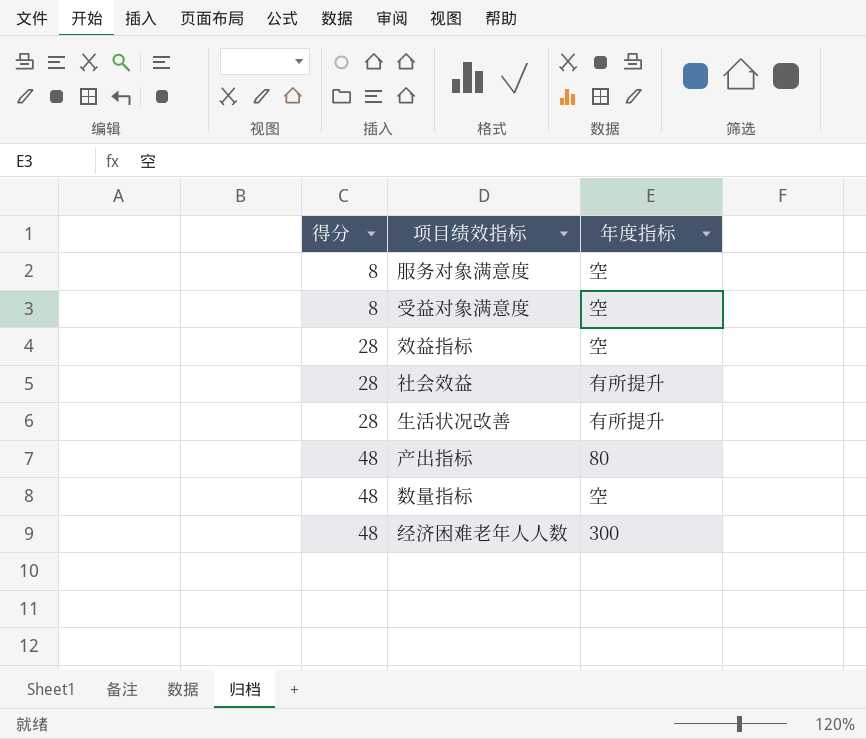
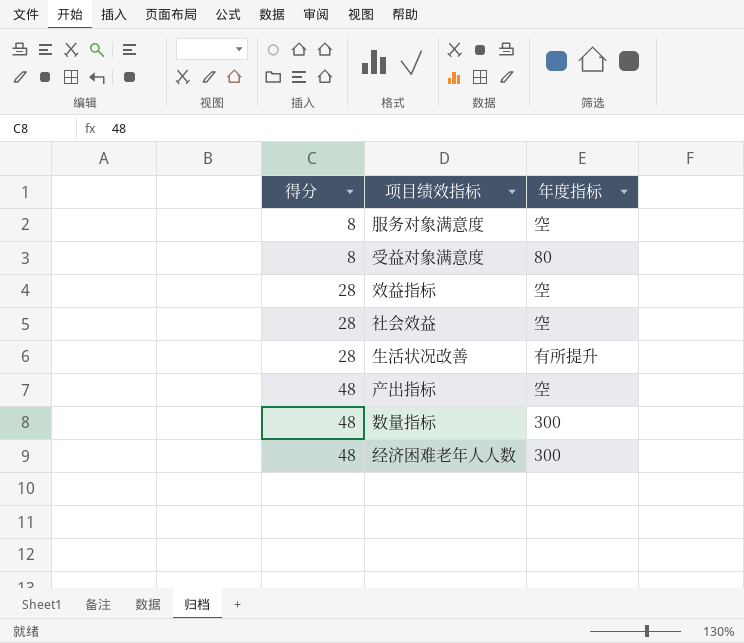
受益对象满意度 | 年度指标: 空 -> 80
社会效益 | 年度指标: 有所提升 -> 空
产出指标 | 年度指标: 80 -> 空
数量指标 | 年度指标: 空 -> 300

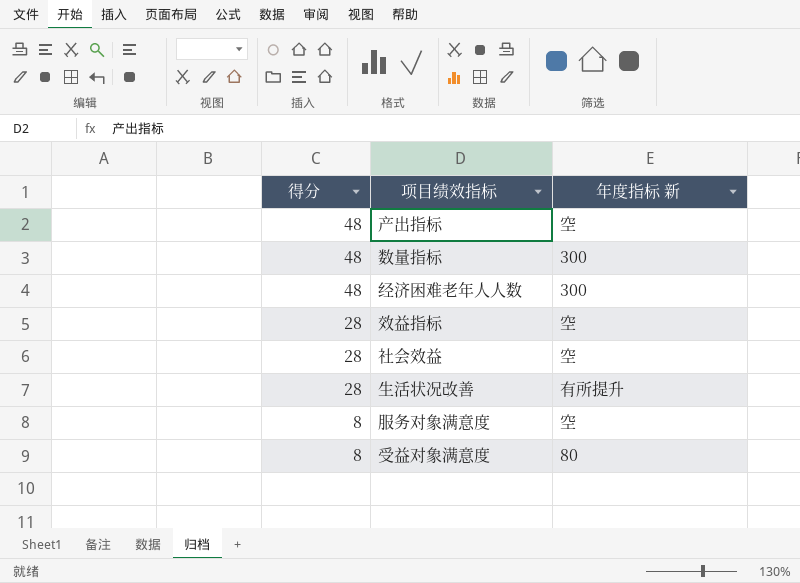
row order: 得分 ascending -> 得分 descending
column name: 年度指标 -> 年度指标 新

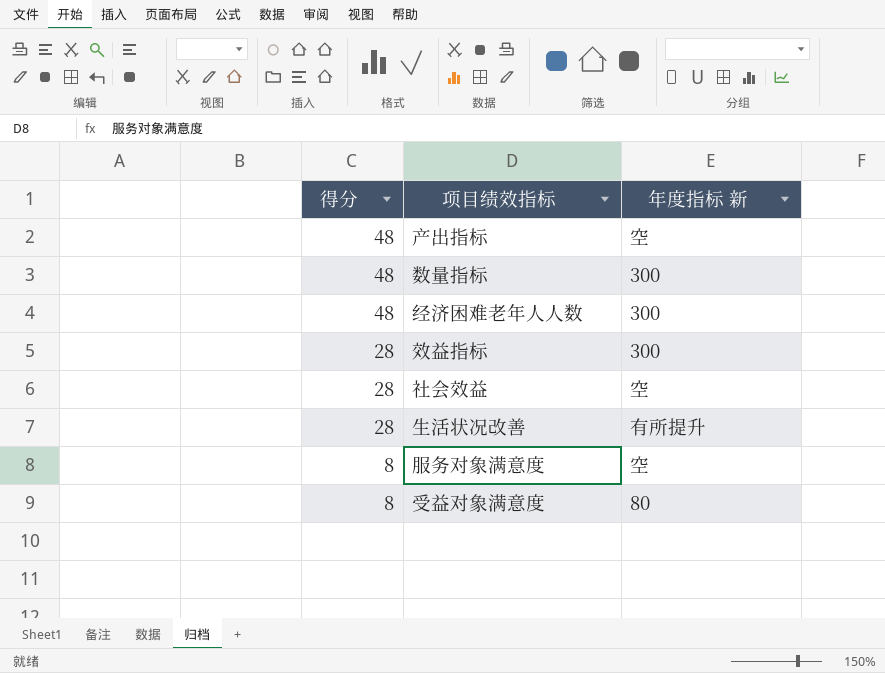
效益指标 | 年度指标 新: 空 -> 300

